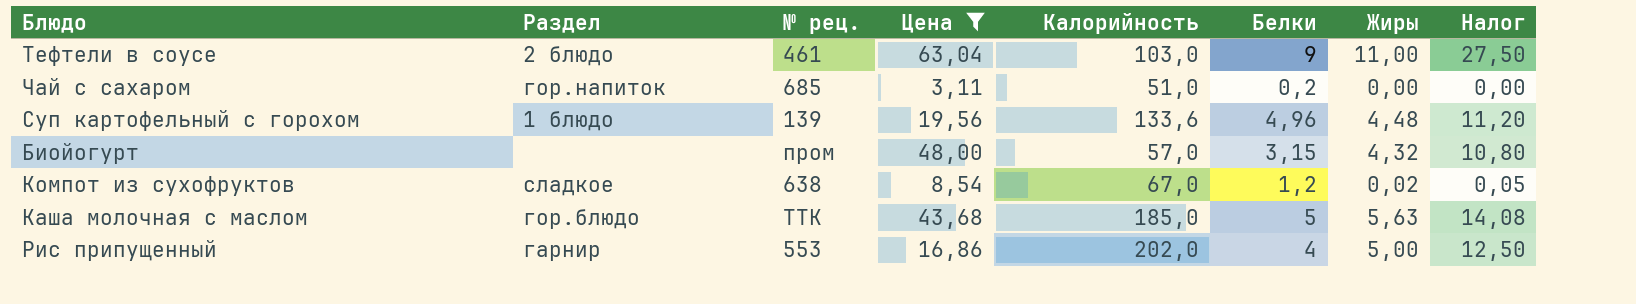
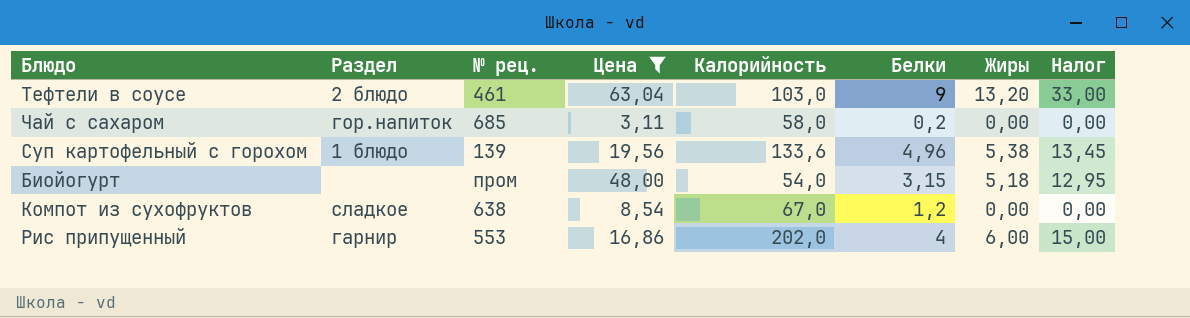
row Каша молочная с маслом: гор.блюдо | ТТК | 43,68 | 185,0 | 5 | 5,63 | 14,08 -> none
Тефтели в соусе | Жиры: 11,00 -> 13,20
Тефтели в соусе | Налог: 27,50 -> 33,00
Чай с сахаром | Калорийность: 51,0 -> 58,0
Суп картофельный с горохом | Жиры: 4,48 -> 5,38
Суп картофельный с горохом | Налог: 11,20 -> 13,45
Биойогурт | Калорийность: 57,0 -> 54,0
Биойогурт | Жиры: 4,32 -> 5,18
Биойогурт | Налог: 10,80 -> 12,95
Компот из сухофруктов | Жиры: 0,02 -> 0,00
Компот из сухофруктов | Налог: 0,05 -> 0,00
Рис припущенный | Жиры: 5,00 -> 6,00
Рис припущенный | Налог: 12,50 -> 15,00

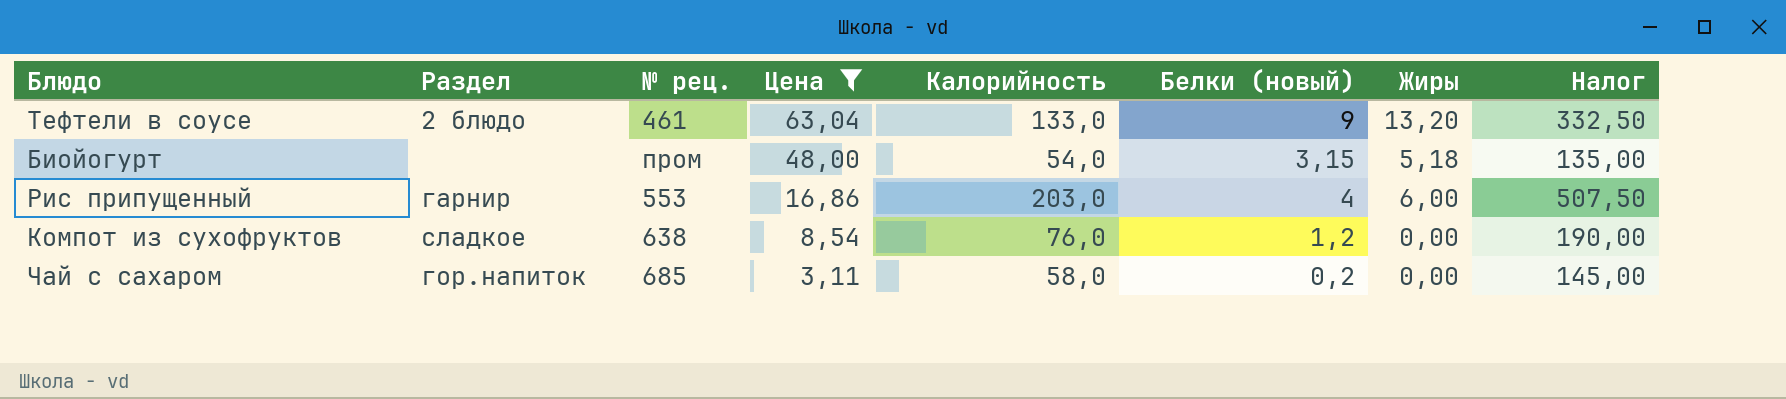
row order: none -> Цена descending
column name: Белки -> Белки (новый)
column Налог | formula: [Жиры] * 2,5 -> [Калорийность] * 2,5
row Суп картофельный с горохом: 1 блюдо | 139 | 19,56 | 133,6 | 4,96 | 5,38 | 13,45 -> none
Тефтели в соусе | Калорийность: 103,0 -> 133,0
Рис припущенный | Калорийность: 202,0 -> 203,0
Компот из сухофруктов | Калорийность: 67,0 -> 76,0

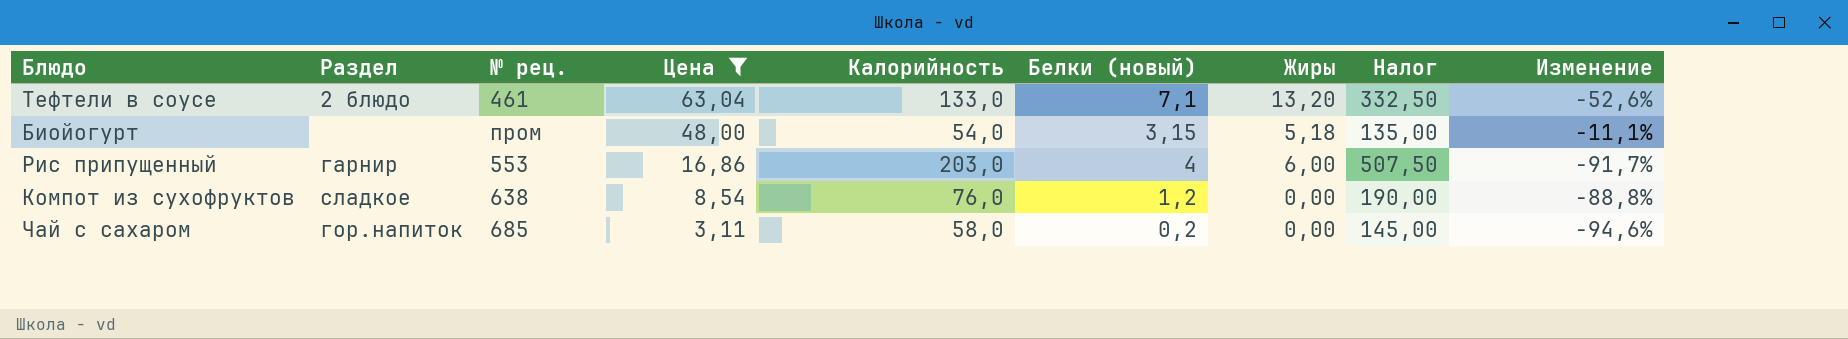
column Изменение | formula: none -> ([Цена] - [Калорийность]) / [Калорийность]
Тефтели в соусе | Белки (новый): 9 -> 7,1

